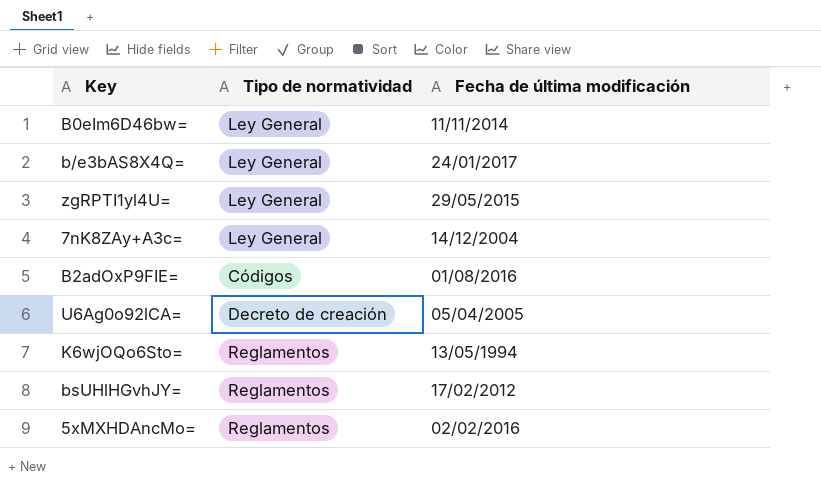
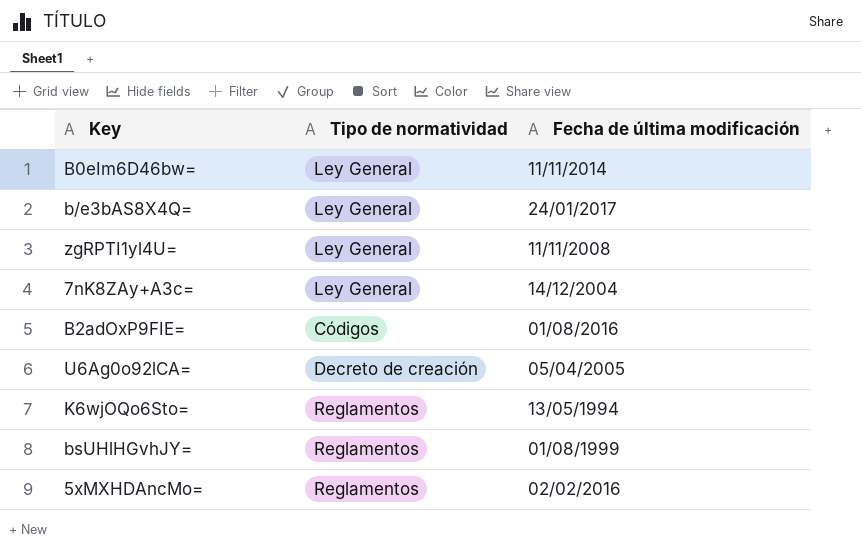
zgRPTI1yl4U= | Fecha de última modificación: 29/05/2015 -> 11/11/2008
bsUHlHGvhJY= | Fecha de última modificación: 17/02/2012 -> 01/08/1999

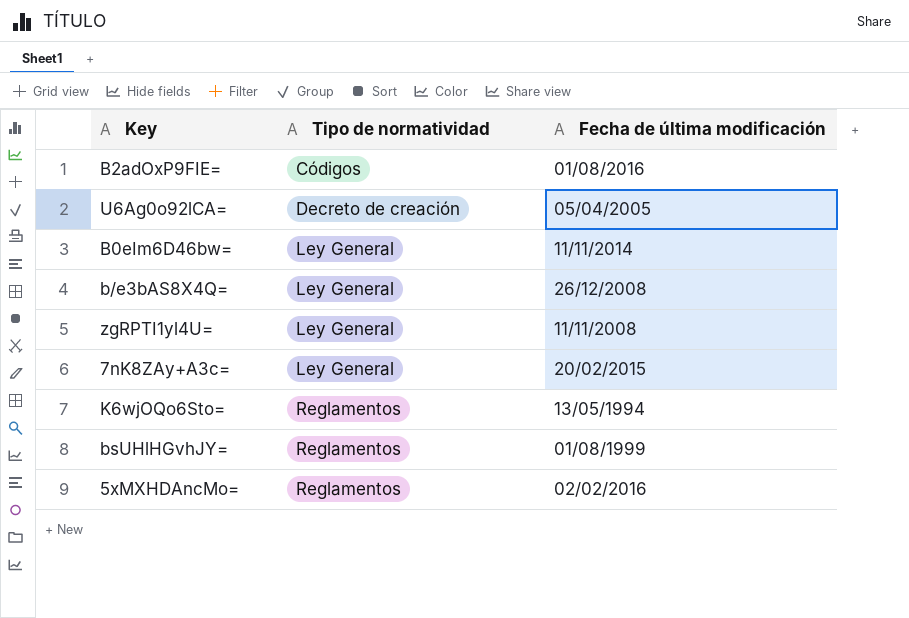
row order: none -> Tipo de normatividad ascending
b/e3bAS8X4Q= | Fecha de última modificación: 24/01/2017 -> 26/12/2008
7nK8ZAy+A3c= | Fecha de última modificación: 14/12/2004 -> 20/02/2015

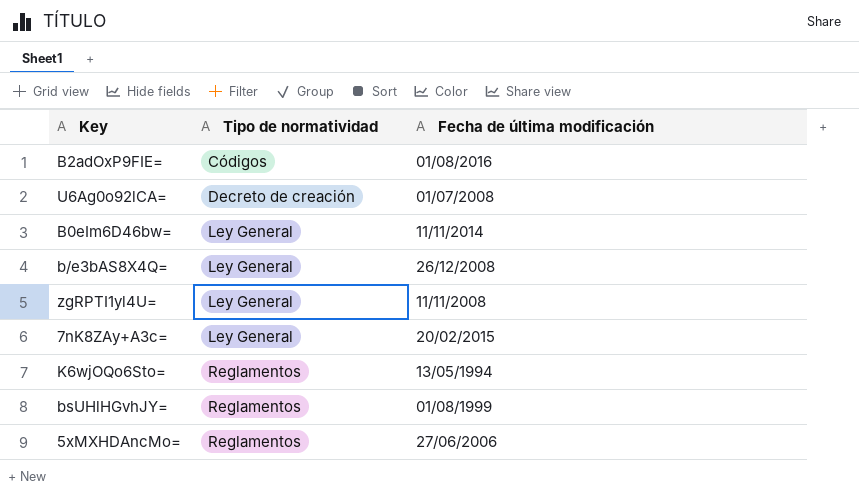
U6Ag0o92lCA= | Fecha de última modificación: 05/04/2005 -> 01/07/2008
5xMXHDAncMo= | Fecha de última modificación: 02/02/2016 -> 27/06/2006

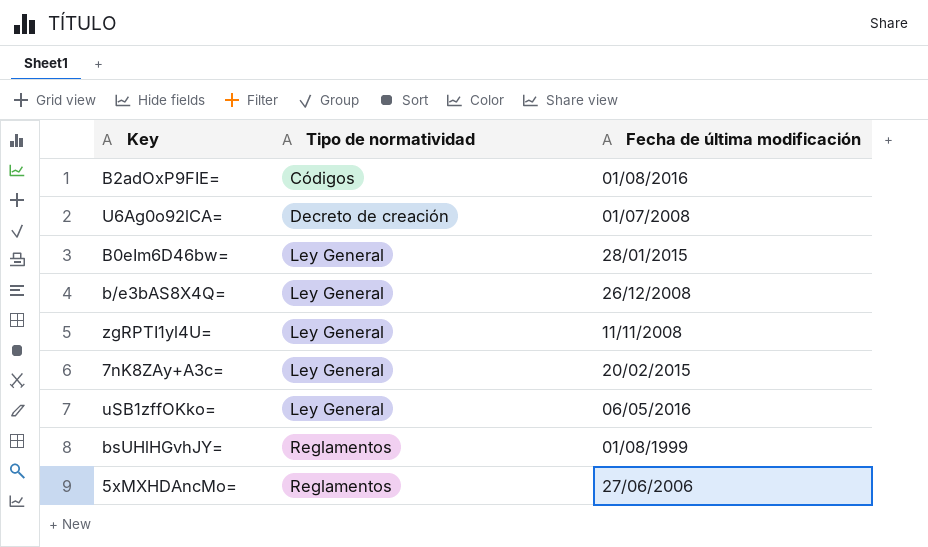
row K6wjOQo6Sto=: Reglamentos | 13/05/1994 -> none
B0eIm6D46bw= | Fecha de última modificación: 11/11/2014 -> 28/01/2015
row uSB1zffOKko=: none -> Ley General | 06/05/2016

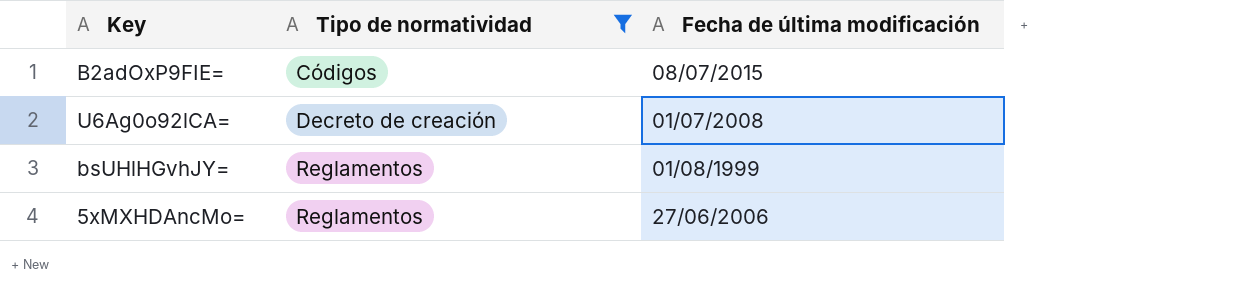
filter: none -> Tipo de normatividad != Ley General
B2adOxP9FIE= | Fecha de última modificación: 01/08/2016 -> 08/07/2015

